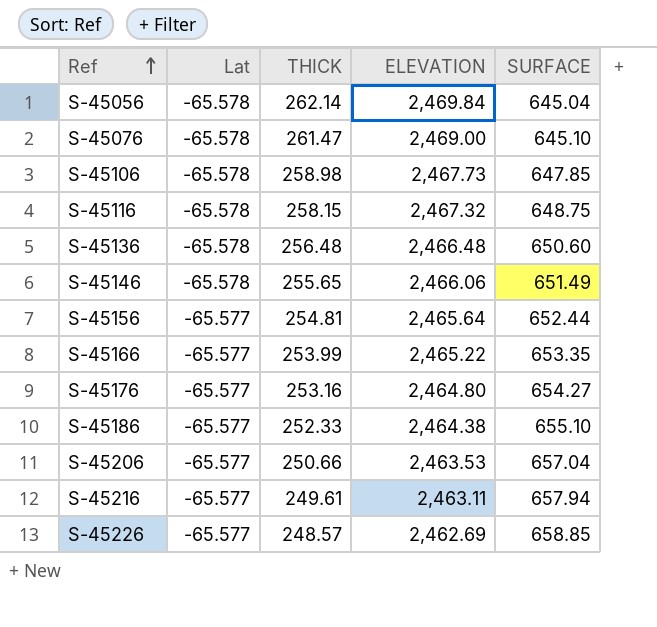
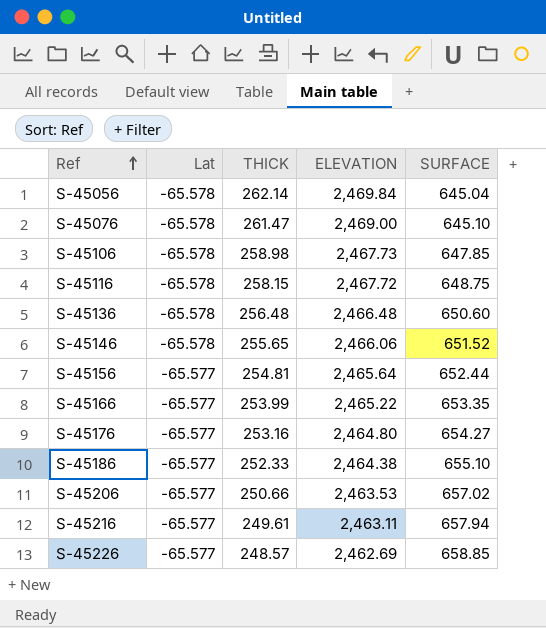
S-45116 | ELEVATION: 2,467.32 -> 2,467.72
S-45146 | SURFACE: 651.49 -> 651.52
S-45206 | SURFACE: 657.04 -> 657.02

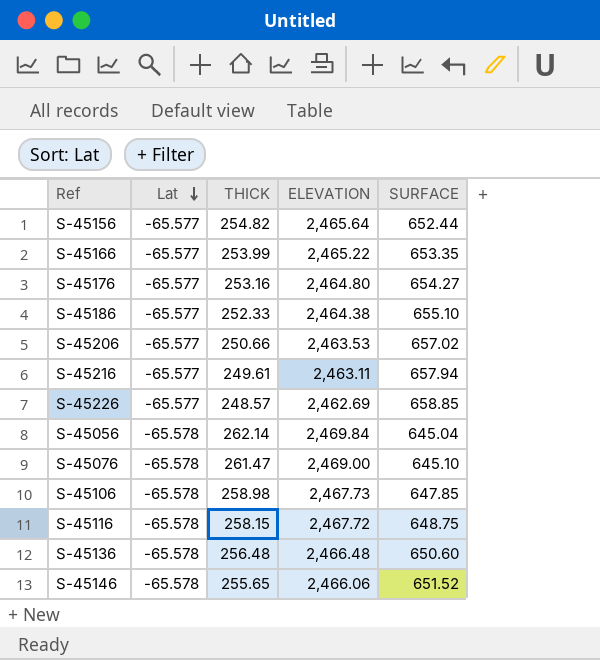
row order: Ref ascending -> Lat descending
S-45156 | THICK: 254.81 -> 254.82

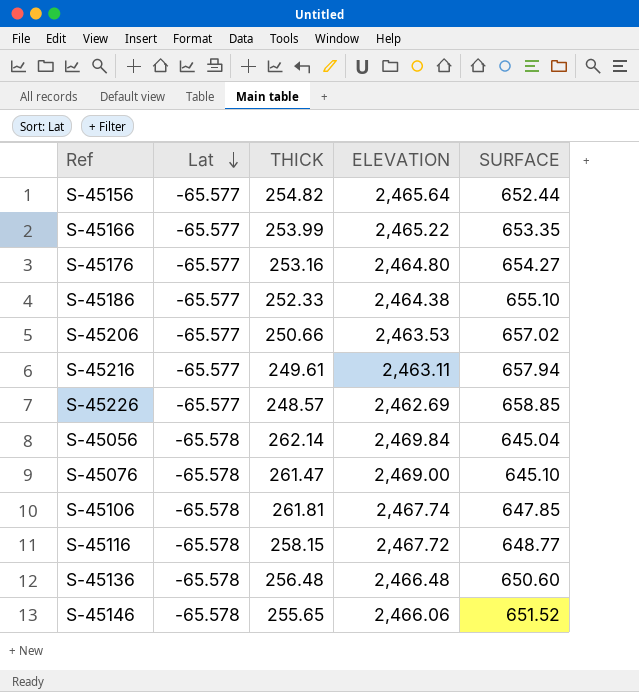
S-45106 | THICK: 258.98 -> 261.81
S-45106 | ELEVATION: 2,467.73 -> 2,467.74
S-45116 | SURFACE: 648.75 -> 648.77

